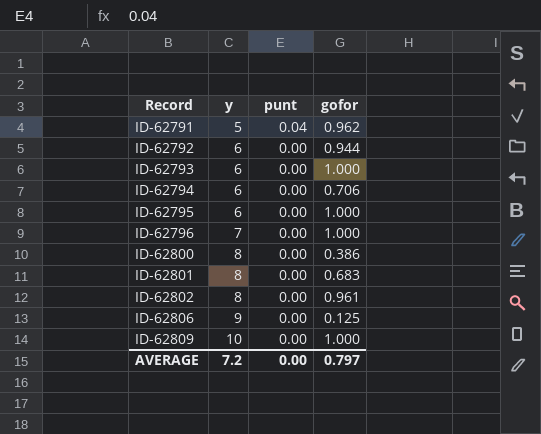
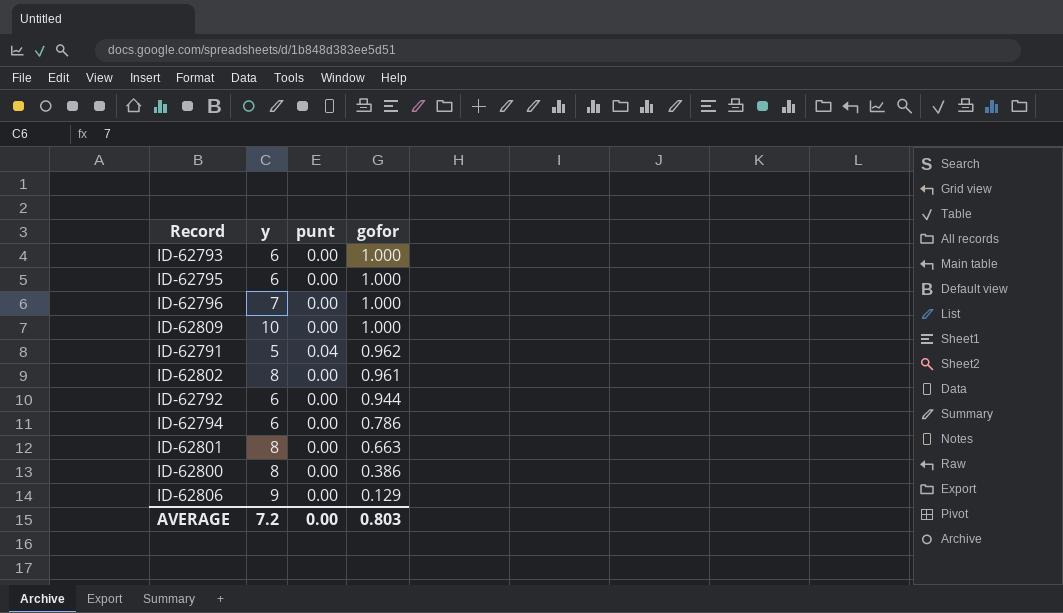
row order: Record ascending -> gofor descending
ID-62794 | gofor: 0.706 -> 0.786
ID-62801 | gofor: 0.683 -> 0.663
ID-62806 | gofor: 0.125 -> 0.129
AVERAGE | gofor: 0.797 -> 0.803

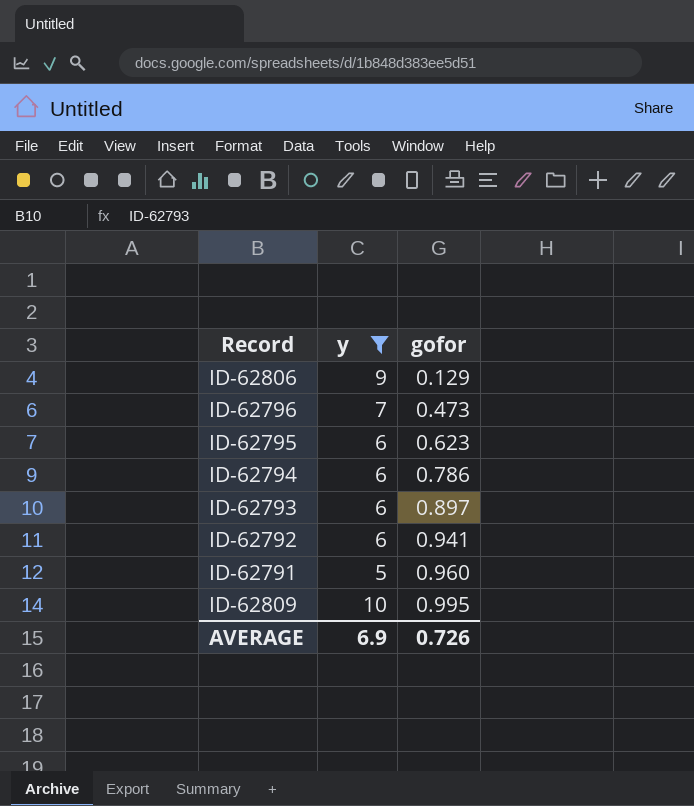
filter: none -> y != 8
row order: gofor descending -> gofor ascending
column punt | position: 3 -> none
ID-62796 | gofor: 1.000 -> 0.473
ID-62795 | gofor: 1.000 -> 0.623
ID-62793 | gofor: 1.000 -> 0.897
ID-62792 | gofor: 0.944 -> 0.941
ID-62791 | gofor: 0.962 -> 0.960
ID-62809 | gofor: 1.000 -> 0.995
AVERAGE | y: 7.2 -> 6.9
AVERAGE | gofor: 0.803 -> 0.726

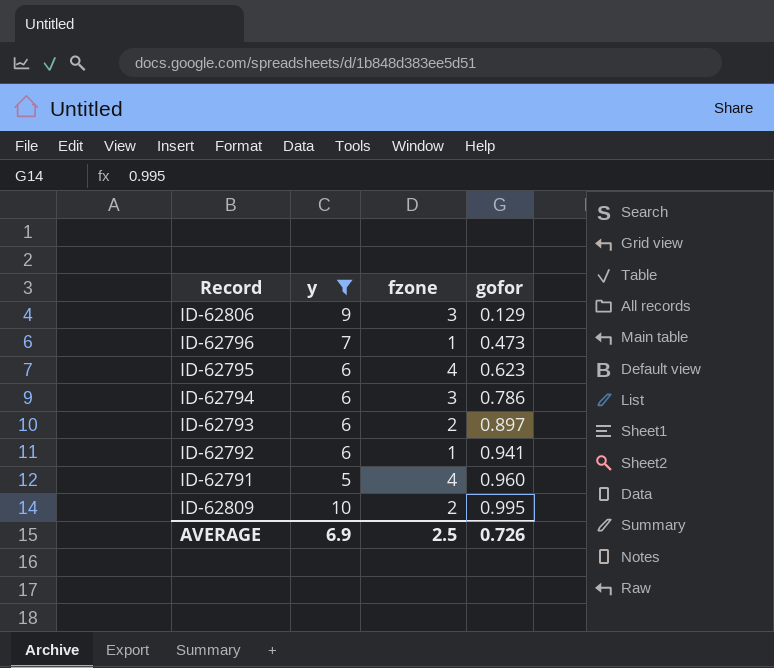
column fzone | position: none -> 3

